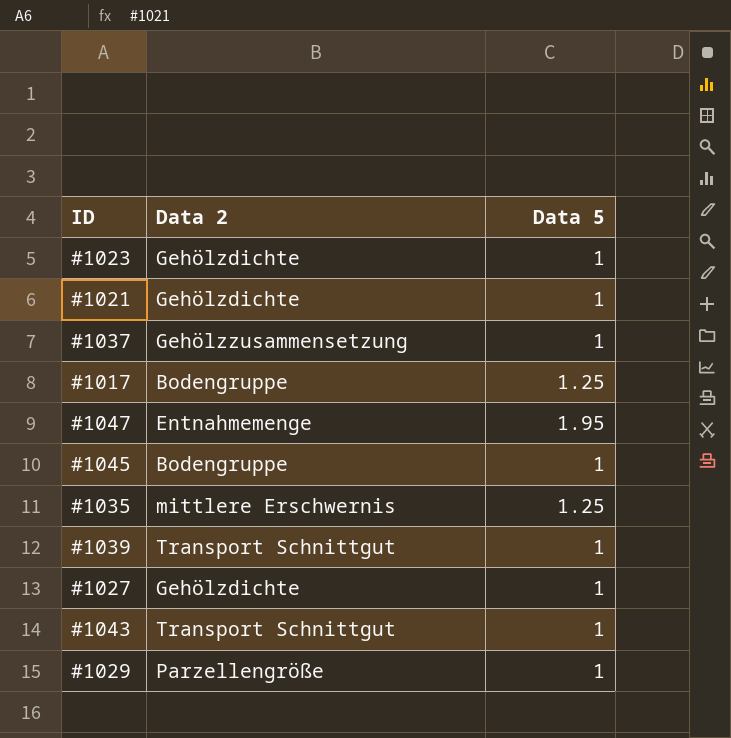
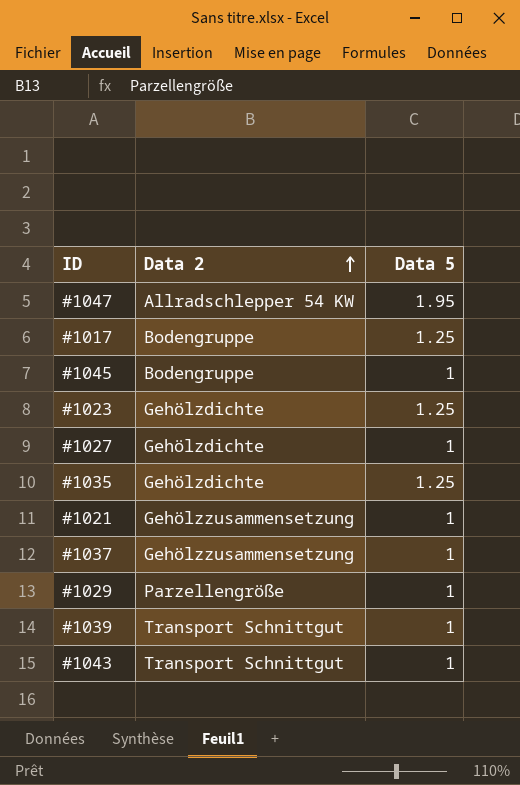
row order: none -> Data 2 ascending
#1047 | Data 2: Entnahmemenge -> Allradschlepper 54 KW
#1023 | Data 5: 1 -> 1.25
#1035 | Data 2: mittlere Erschwernis -> Gehölzdichte
#1021 | Data 2: Gehölzdichte -> Gehölzzusammensetzung

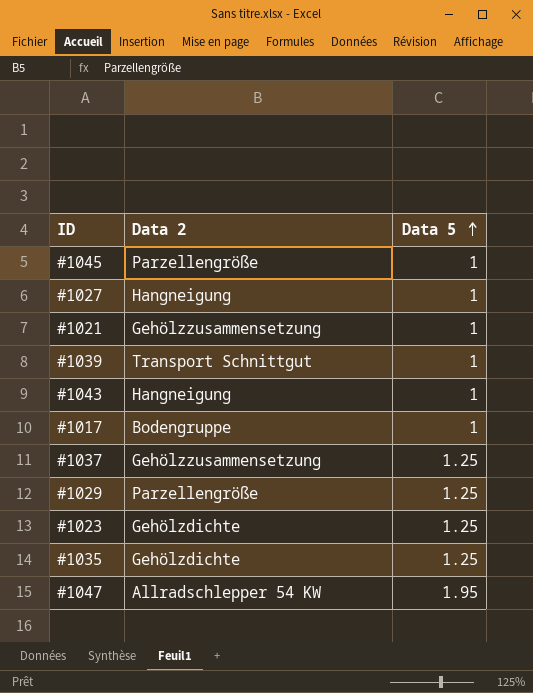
row order: Data 2 ascending -> Data 5 ascending
#1045 | Data 2: Bodengruppe -> Parzellengröße
#1027 | Data 2: Gehölzdichte -> Hangneigung
#1043 | Data 2: Transport Schnittgut -> Hangneigung
#1017 | Data 5: 1.25 -> 1
#1037 | Data 5: 1 -> 1.25
#1029 | Data 5: 1 -> 1.25

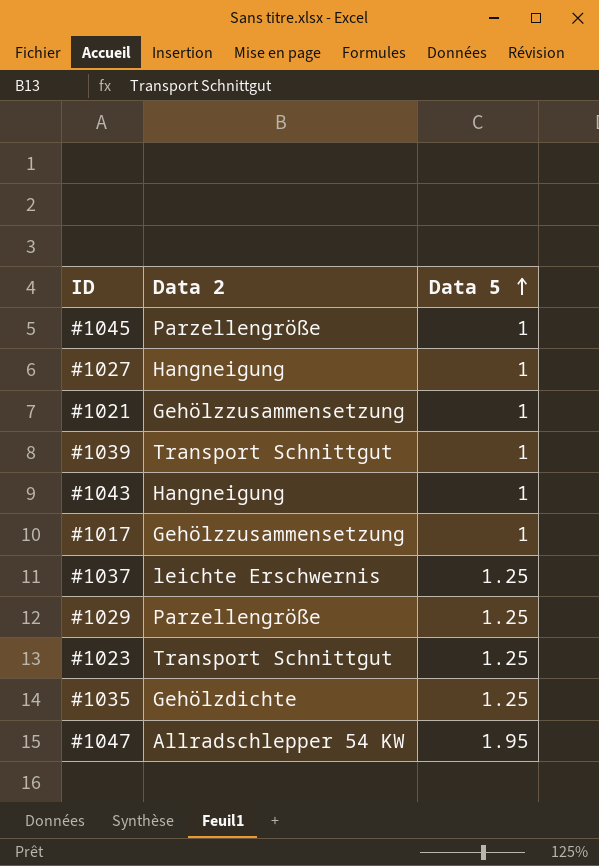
#1017 | Data 2: Bodengruppe -> Gehölzzusammensetzung
#1037 | Data 2: Gehölzzusammensetzung -> leichte Erschwernis
#1023 | Data 2: Gehölzdichte -> Transport Schnittgut

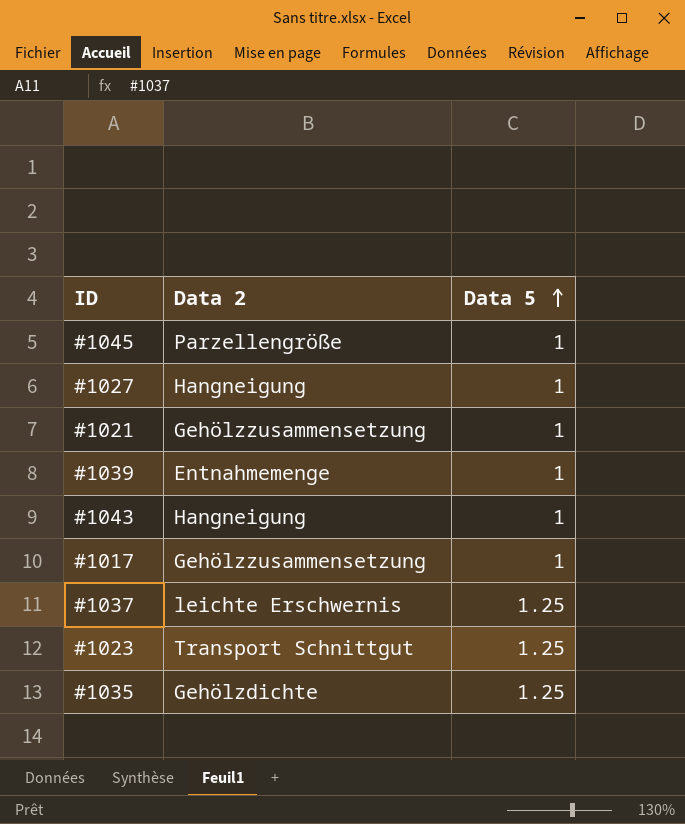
row #1029: Parzellengröße | 1.25 -> none
row #1047: Allradschlepper 54 KW | 1.95 -> none
#1039 | Data 2: Transport Schnittgut -> Entnahmemenge

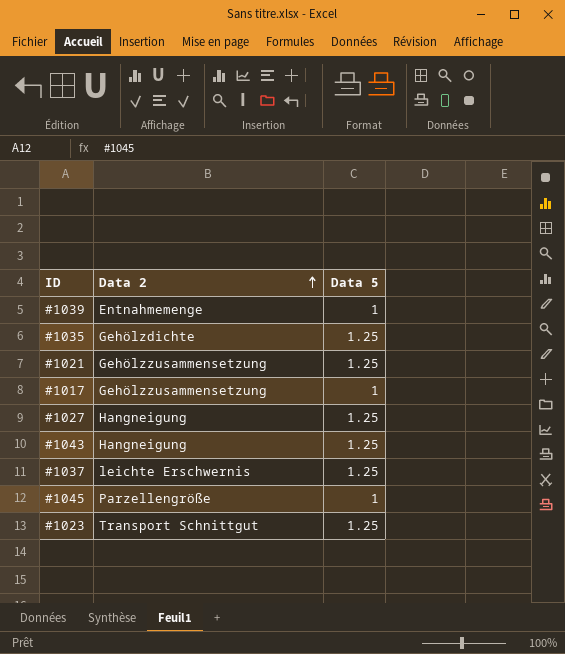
row order: Data 5 ascending -> Data 2 ascending
#1021 | Data 5: 1 -> 1.25
#1027 | Data 5: 1 -> 1.25
#1043 | Data 5: 1 -> 1.25

